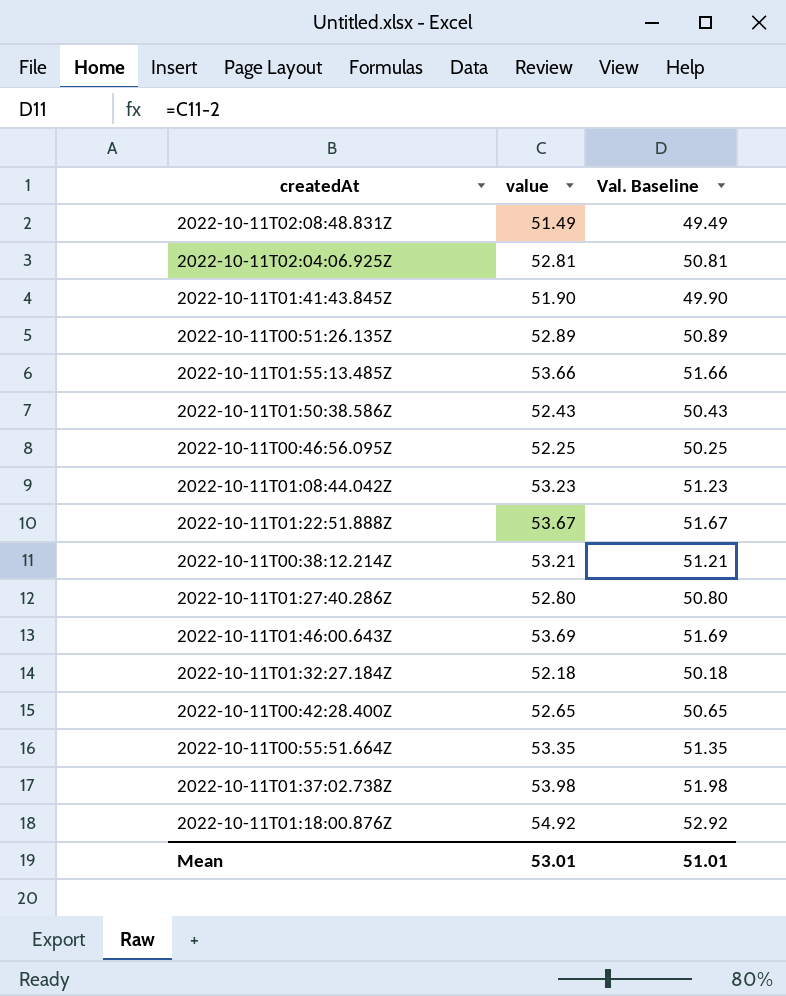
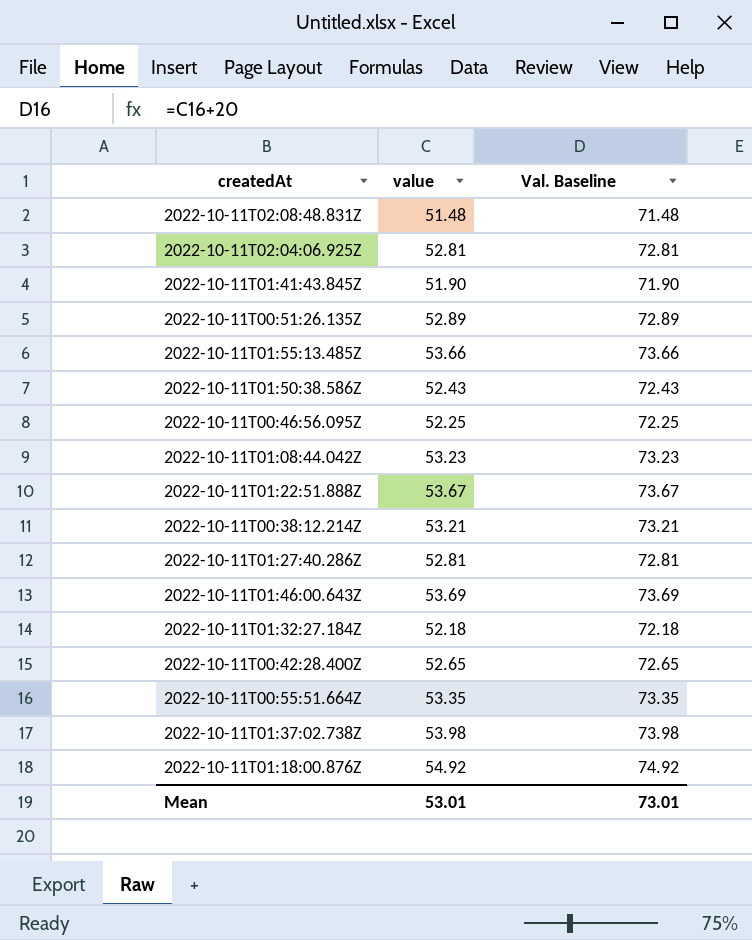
column Val. Baseline | formula: [value] - 2 -> [value] + 20
2022-10-11T02:08:48.831Z | value: 51.49 -> 51.48
2022-10-11T01:27:40.286Z | value: 52.80 -> 52.81
Mean | Val. Baseline: 51.01 -> 73.01

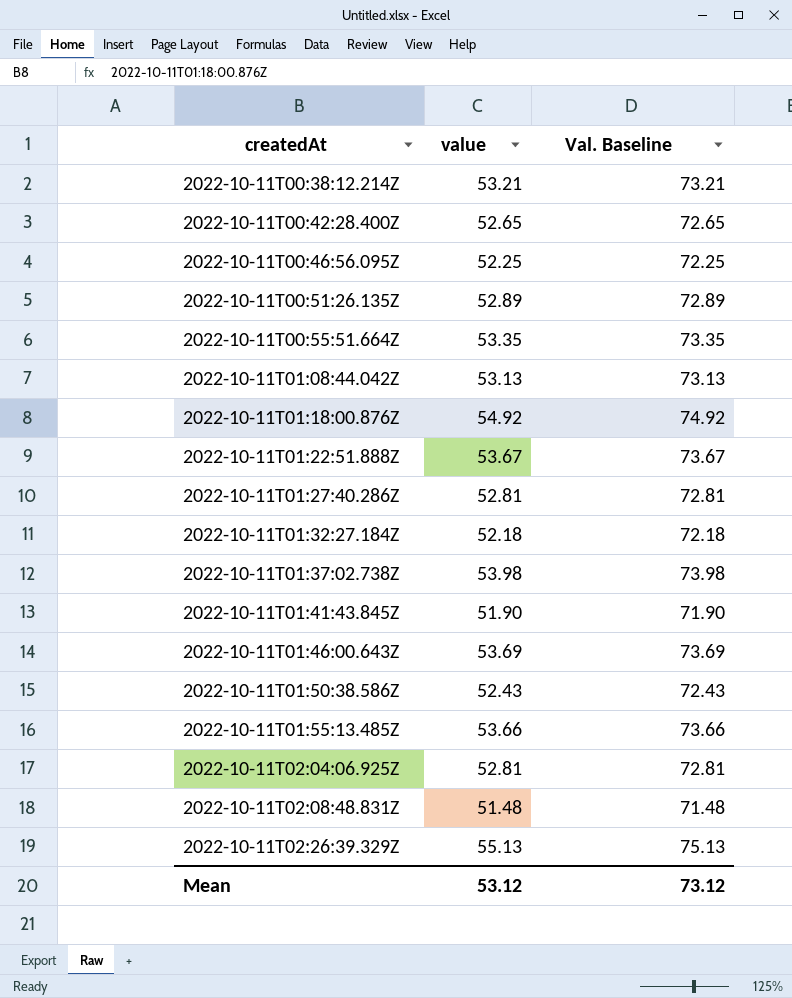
row order: none -> createdAt ascending
2022-10-11T01:08:44.042Z | value: 53.23 -> 53.13
2022-10-11T01:08:44.042Z | Val. Baseline: 73.23 -> 73.13
row 2022-10-11T02:26:39.329Z: none -> 55.13 | 75.13
Mean | value: 53.01 -> 53.12
Mean | Val. Baseline: 73.01 -> 73.12

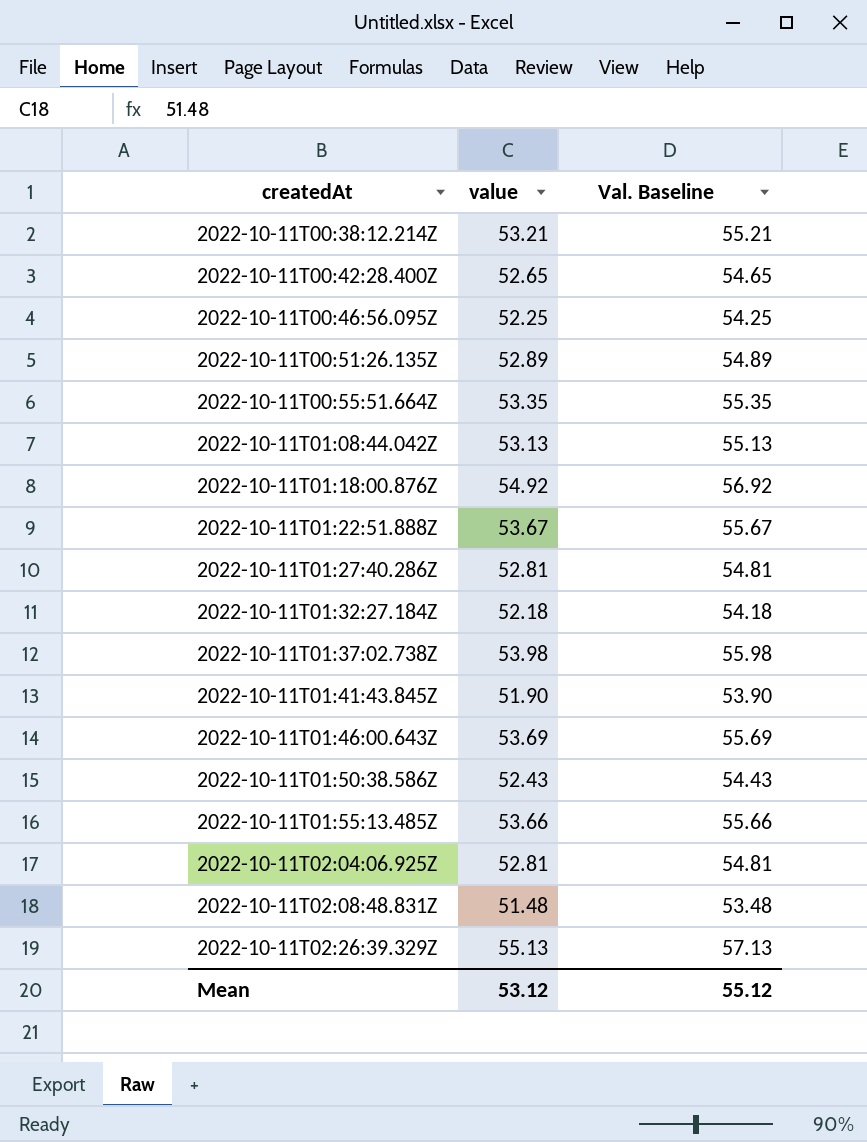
column Val. Baseline | formula: [value] + 20 -> [value] + 2
Mean | Val. Baseline: 73.12 -> 55.12

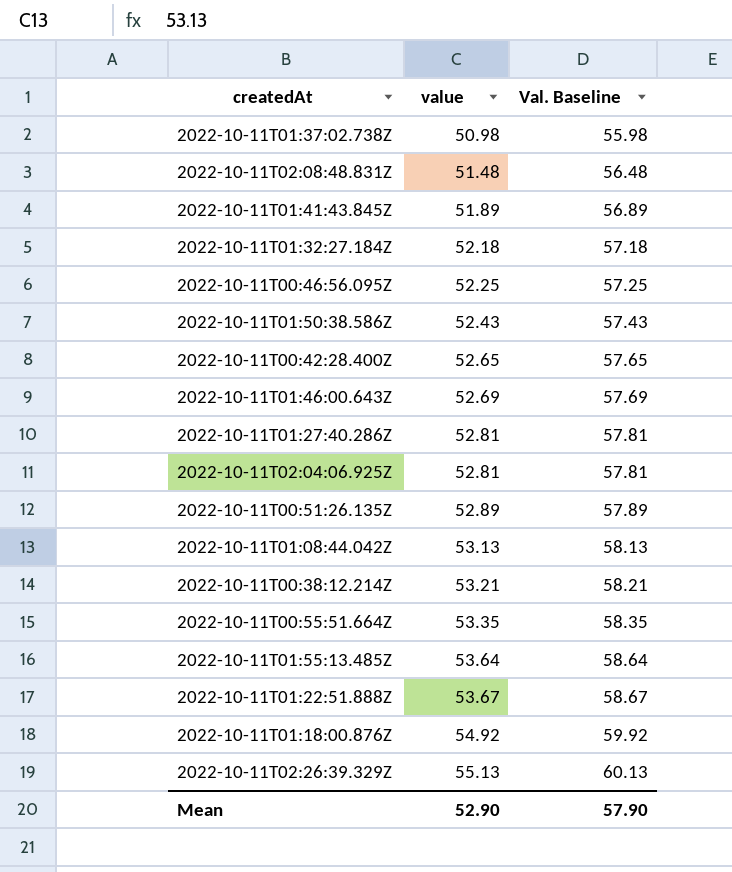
row order: createdAt ascending -> value ascending
column Val. Baseline | formula: [value] + 2 -> [value] + 5
2022-10-11T01:37:02.738Z | value: 53.98 -> 50.98
2022-10-11T01:41:43.845Z | value: 51.90 -> 51.89
2022-10-11T01:46:00.643Z | value: 53.69 -> 52.69
2022-10-11T01:55:13.485Z | value: 53.66 -> 53.64
Mean | value: 53.12 -> 52.90
Mean | Val. Baseline: 55.12 -> 57.90

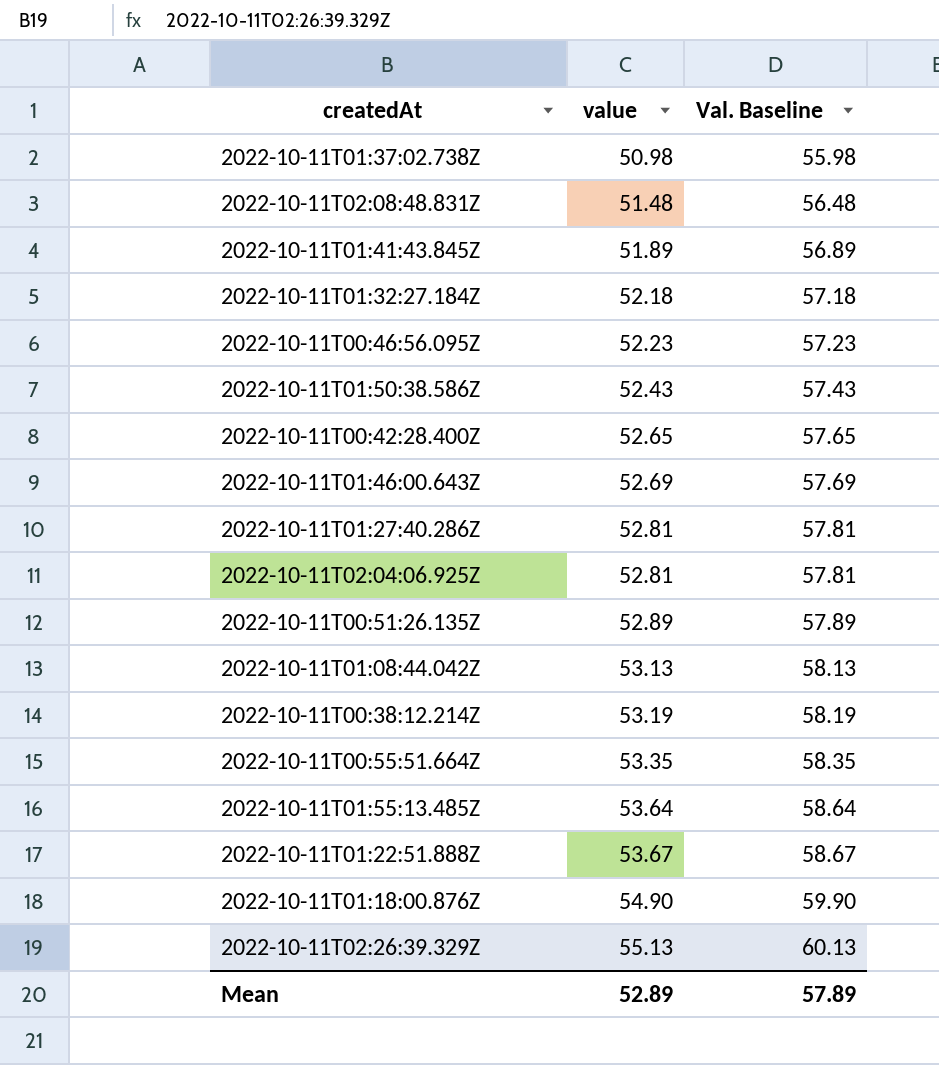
2022-10-11T00:46:56.095Z | value: 52.25 -> 52.23
2022-10-11T00:46:56.095Z | Val. Baseline: 57.25 -> 57.23
2022-10-11T00:38:12.214Z | value: 53.21 -> 53.19
2022-10-11T00:38:12.214Z | Val. Baseline: 58.21 -> 58.19
2022-10-11T01:18:00.876Z | value: 54.92 -> 54.90
2022-10-11T01:18:00.876Z | Val. Baseline: 59.92 -> 59.90
Mean | value: 52.90 -> 52.89
Mean | Val. Baseline: 57.90 -> 57.89

